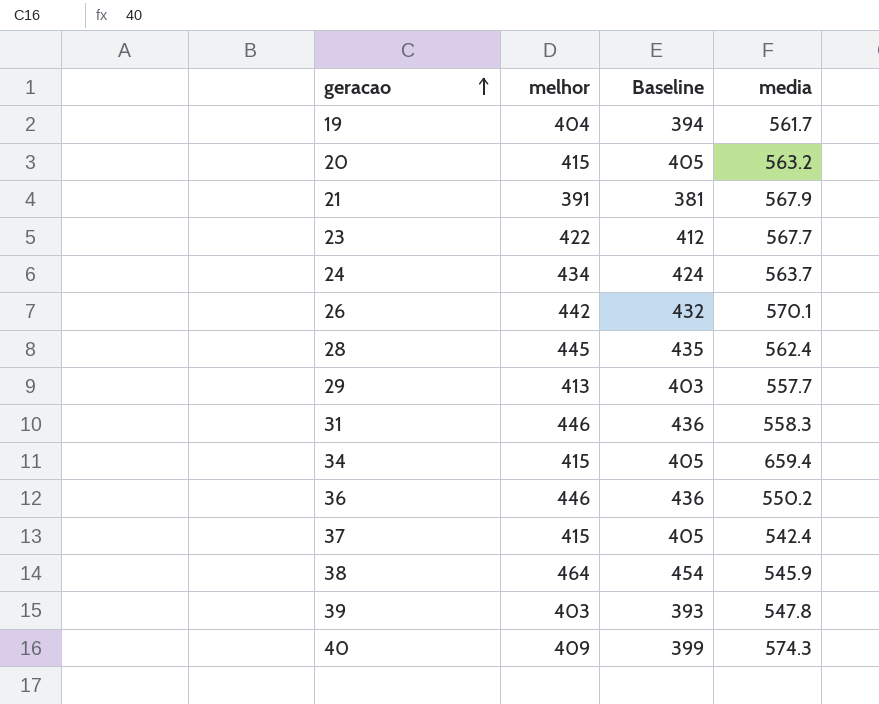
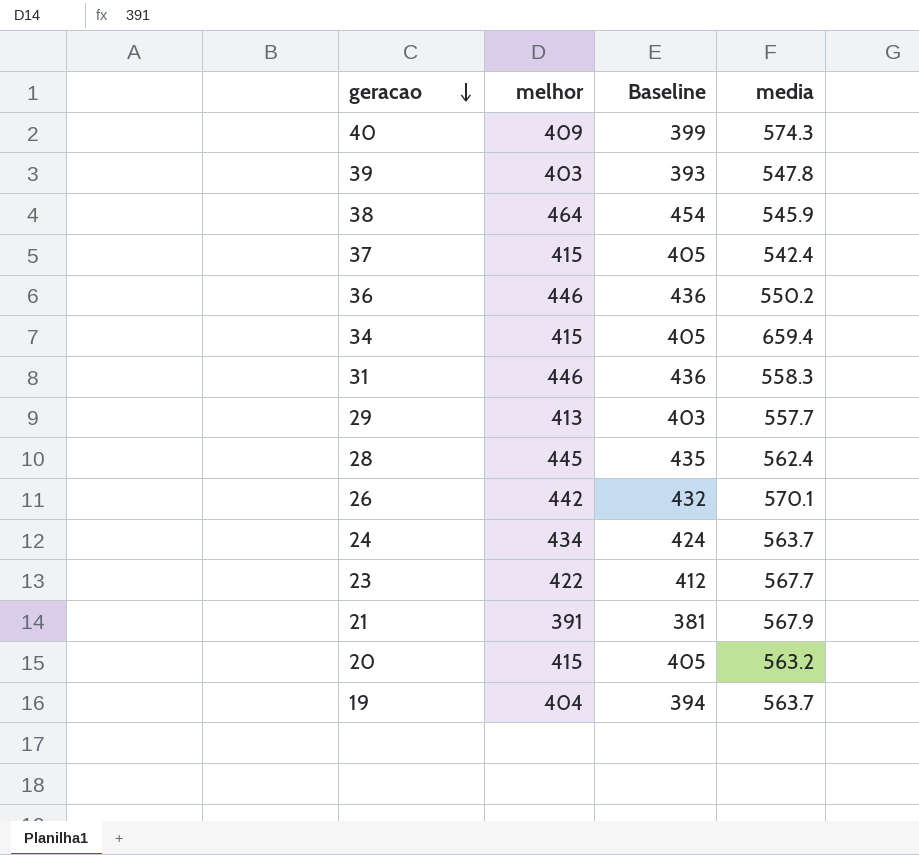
row order: geracao ascending -> geracao descending
19 | media: 561.7 -> 563.7

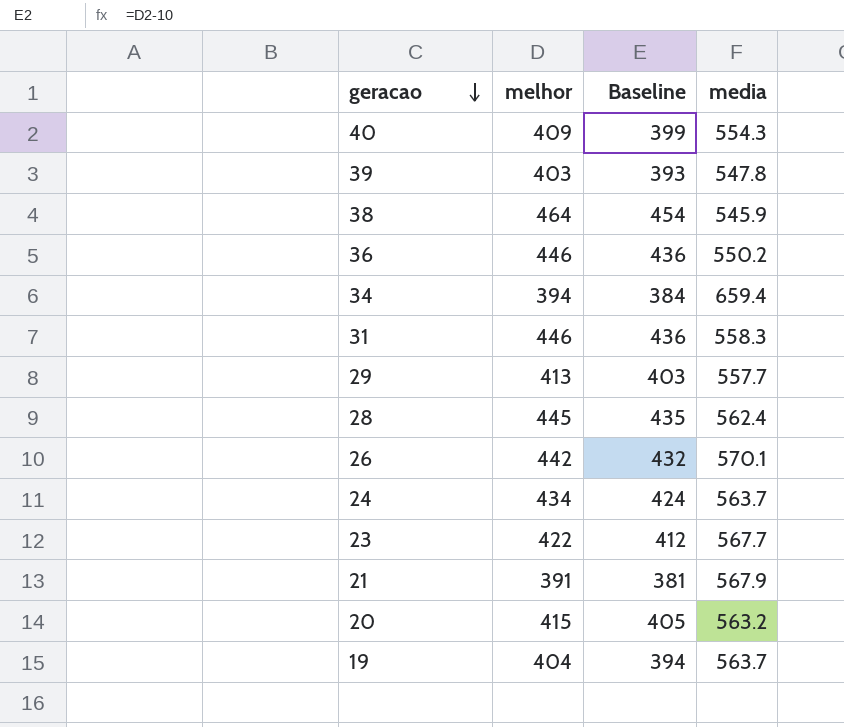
row 37: 415 | 405 | 542.4 -> none
40 | media: 574.3 -> 554.3
34 | melhor: 415 -> 394
34 | Baseline: 405 -> 384

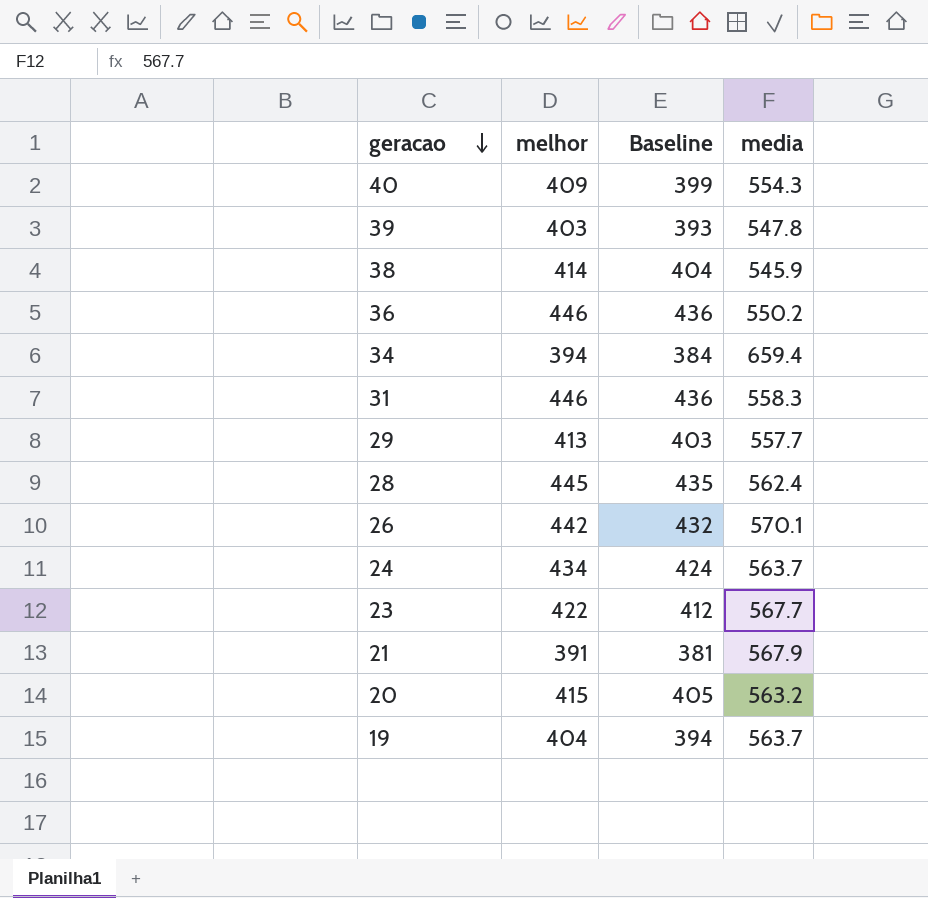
38 | melhor: 464 -> 414
38 | Baseline: 454 -> 404

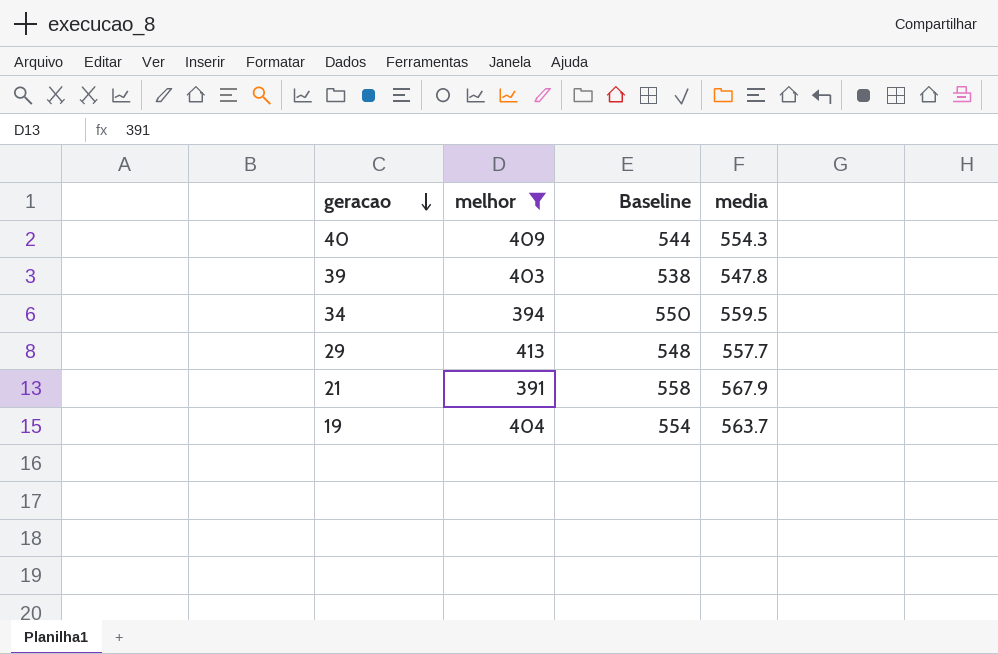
filter: none -> melhor <= 413
column Baseline | formula: [melhor] - 10 -> [media] - 10
34 | media: 659.4 -> 559.5

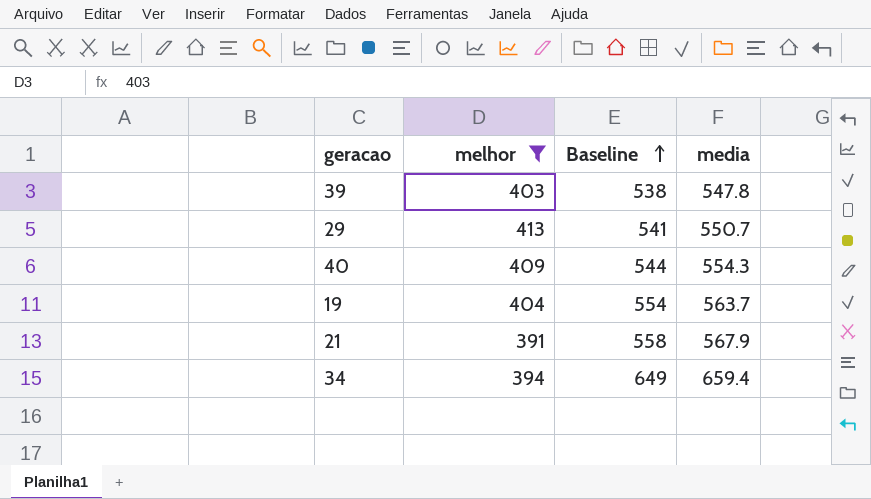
row order: geracao descending -> Baseline ascending
29 | Baseline: 548 -> 541
29 | media: 557.7 -> 550.7
34 | Baseline: 550 -> 649
34 | media: 559.5 -> 659.4

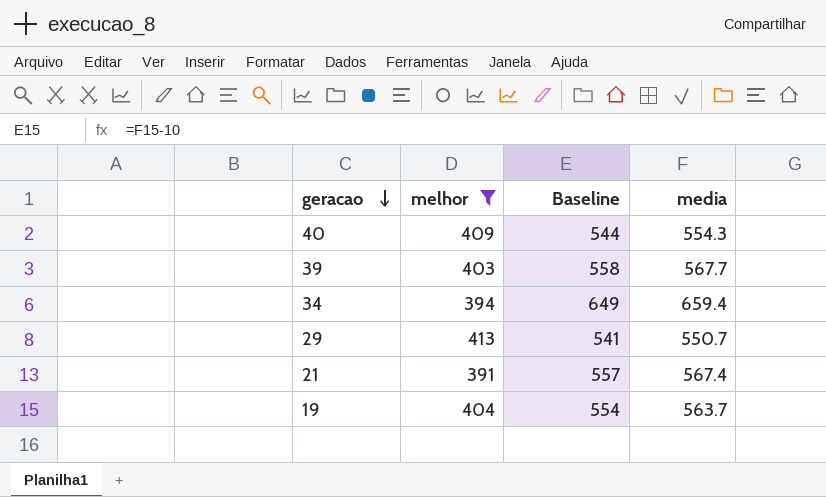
row order: Baseline ascending -> geracao descending
39 | Baseline: 538 -> 558
39 | media: 547.8 -> 567.7
21 | Baseline: 558 -> 557
21 | media: 567.9 -> 567.4

